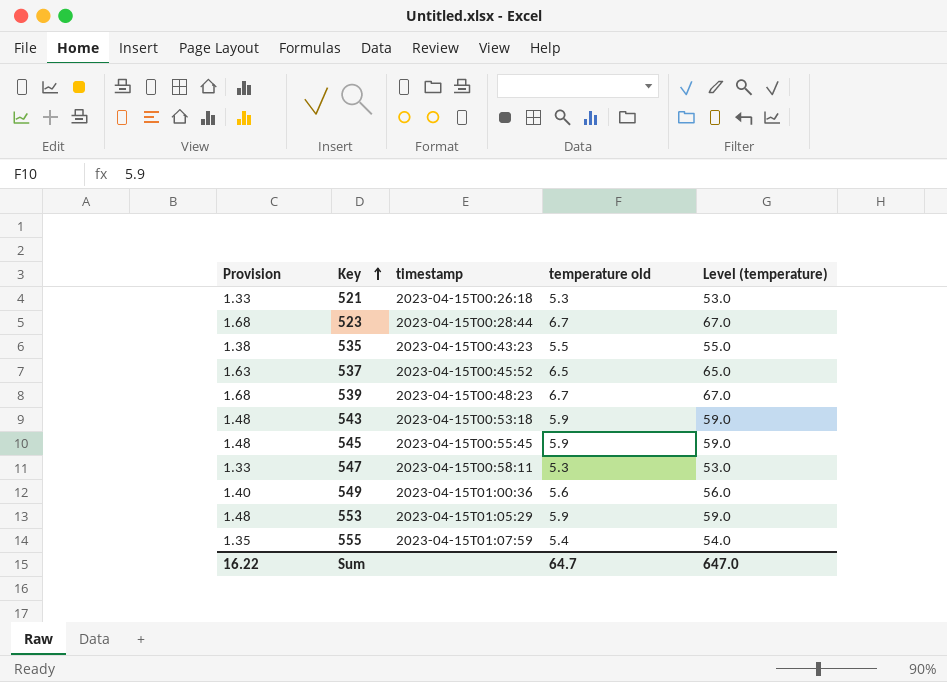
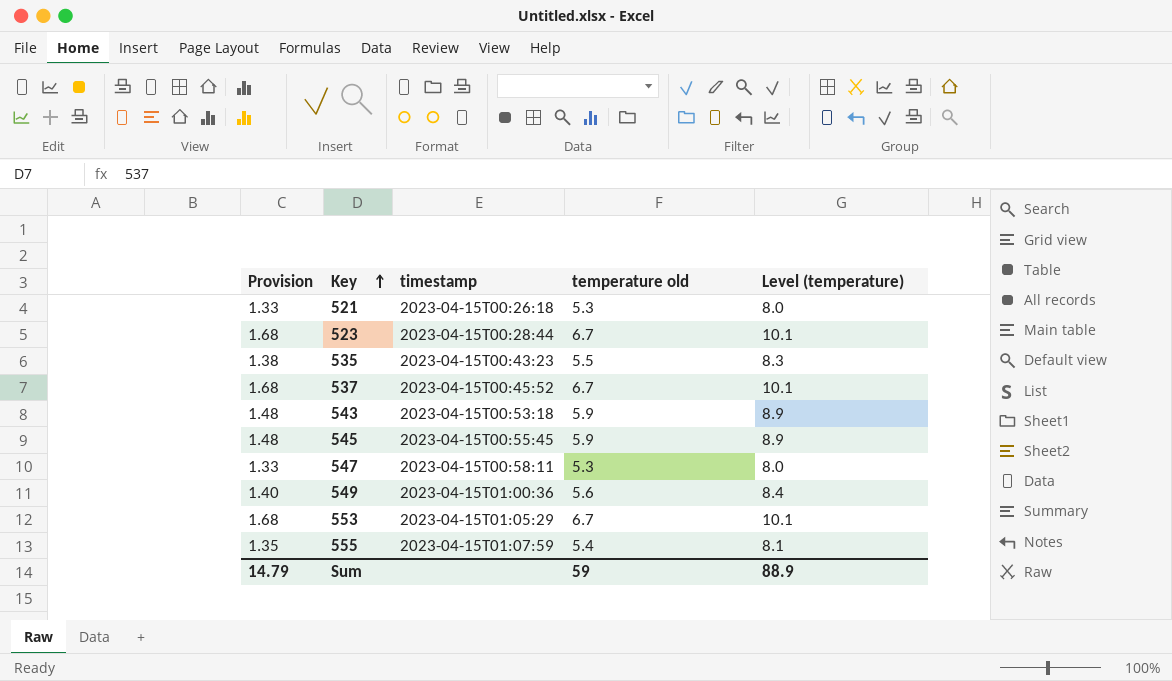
column Level (temperature) | formula: [temperature old] * 10 -> [temperature old] * 1.5
row 539: 1.68 | 2023-04-15T00:48:23 | 6.7 | 67.0 -> none
537 | Provision: 1.63 -> 1.68
537 | temperature old: 6.5 -> 6.7
553 | Provision: 1.48 -> 1.68
553 | temperature old: 5.9 -> 6.7
Sum | Provision: 16.22 -> 14.79
Sum | temperature old: 64.7 -> 59
Sum | Level (temperature): 647.0 -> 88.9

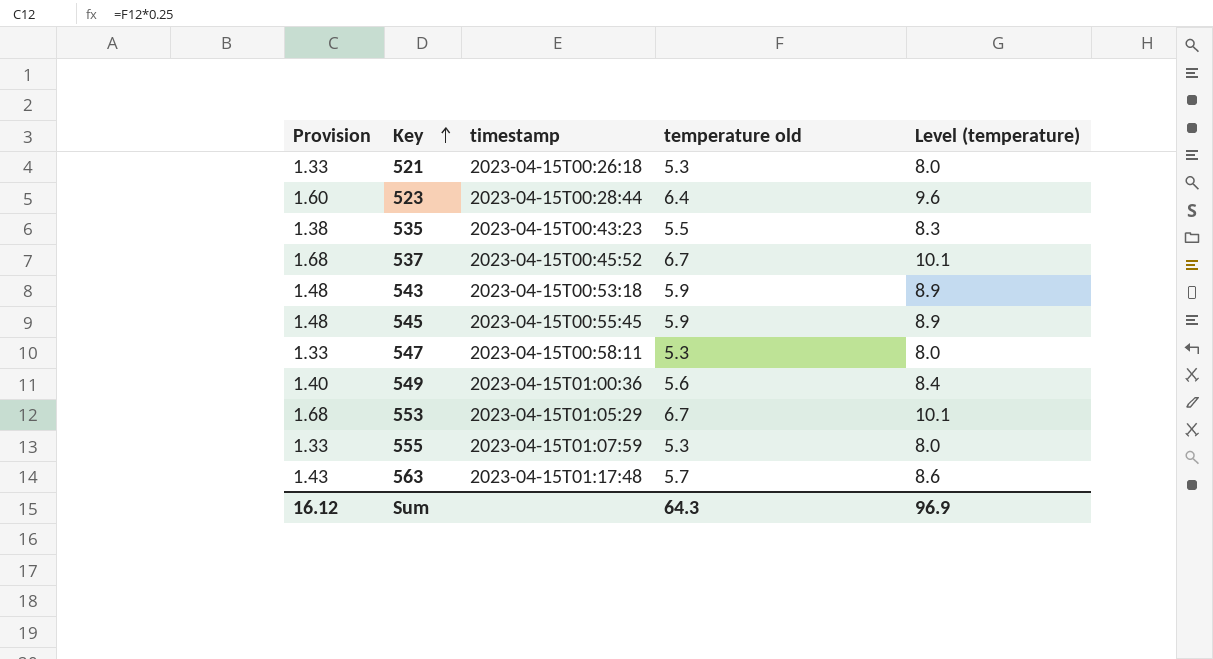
523 | Provision: 1.68 -> 1.60
523 | temperature old: 6.7 -> 6.4
523 | Level (temperature): 10.1 -> 9.6
555 | Provision: 1.35 -> 1.33
555 | temperature old: 5.4 -> 5.3
555 | Level (temperature): 8.1 -> 8.0
row 563: none -> 1.43 | 2023-04-15T01:17:48 | 5.7 | 8.6
Sum | Provision: 14.79 -> 16.12
Sum | temperature old: 59 -> 64.3
Sum | Level (temperature): 88.9 -> 96.9

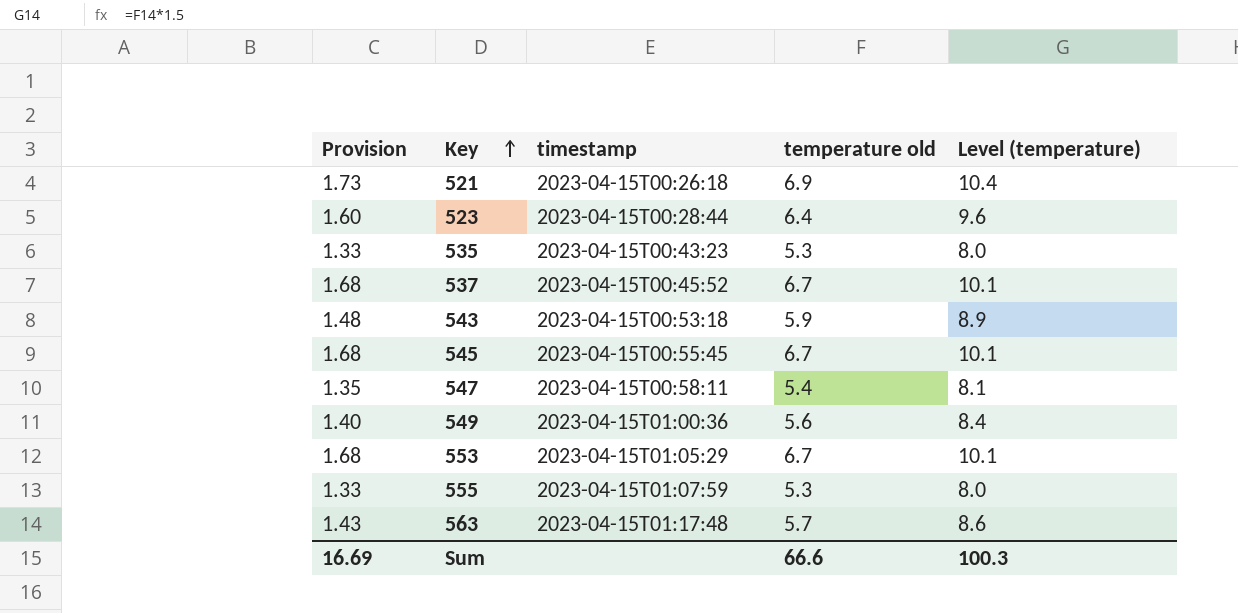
521 | Provision: 1.33 -> 1.73
521 | temperature old: 5.3 -> 6.9
521 | Level (temperature): 8.0 -> 10.4
535 | Provision: 1.38 -> 1.33
535 | temperature old: 5.5 -> 5.3
535 | Level (temperature): 8.3 -> 8.0
545 | Provision: 1.48 -> 1.68
545 | temperature old: 5.9 -> 6.7
545 | Level (temperature): 8.9 -> 10.1
547 | Provision: 1.33 -> 1.35
547 | temperature old: 5.3 -> 5.4
547 | Level (temperature): 8.0 -> 8.1
Sum | Provision: 16.12 -> 16.69
Sum | temperature old: 64.3 -> 66.6
Sum | Level (temperature): 96.9 -> 100.3

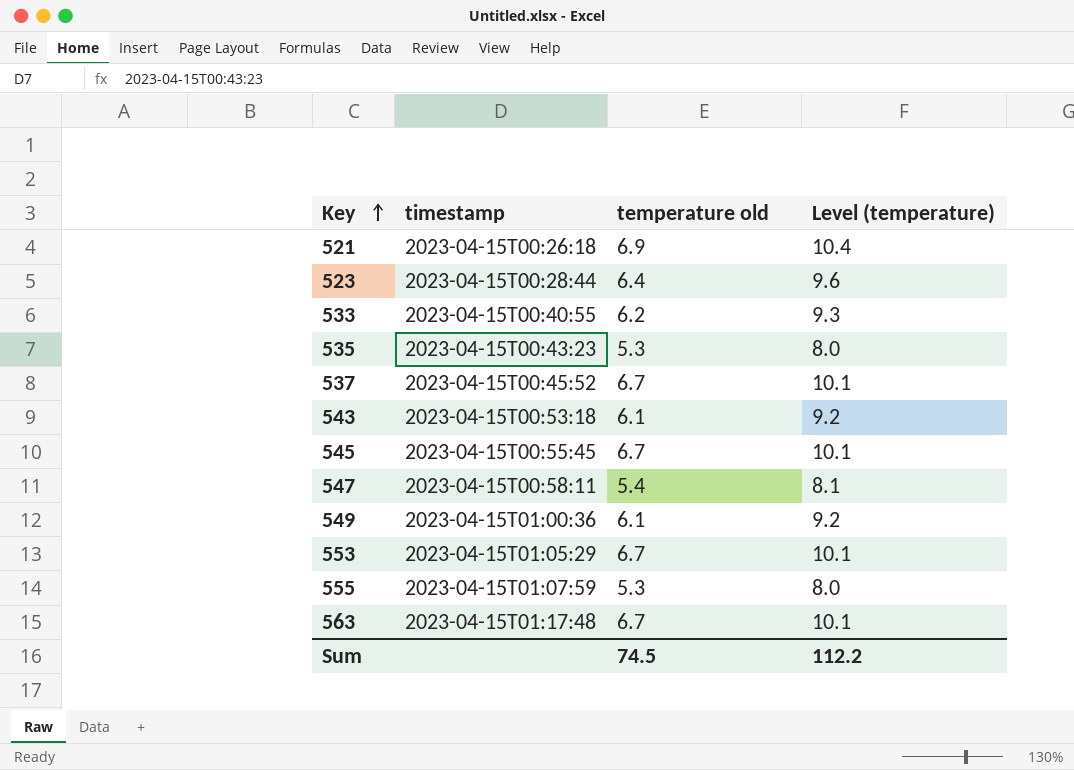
column Provision | formula: [temperature old] * 0.25 -> none
row 533: none -> 2023-04-15T00:40:55 | 6.2 | 9.3
543 | temperature old: 5.9 -> 6.1
543 | Level (temperature): 8.9 -> 9.2
549 | temperature old: 5.6 -> 6.1
549 | Level (temperature): 8.4 -> 9.2
563 | temperature old: 5.7 -> 6.7
563 | Level (temperature): 8.6 -> 10.1
Sum | temperature old: 66.6 -> 74.5
Sum | Level (temperature): 100.3 -> 112.2

